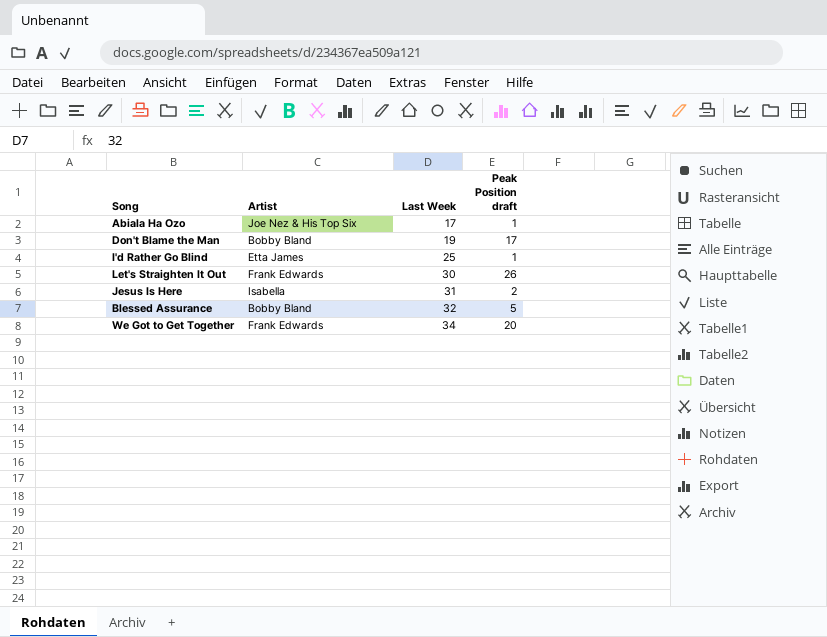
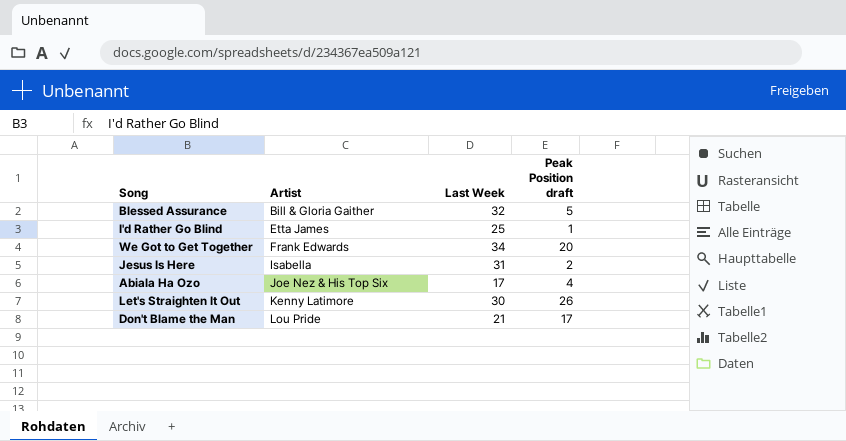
row order: Last Week ascending -> Artist ascending
Blessed Assurance | Artist: Bobby Bland -> Bill & Gloria Gaither
Abiala Ha Ozo | Peak Position draft: 1 -> 4
Let's Straighten It Out | Artist: Frank Edwards -> Kenny Latimore
Don't Blame the Man | Artist: Bobby Bland -> Lou Pride
Don't Blame the Man | Last Week: 19 -> 21

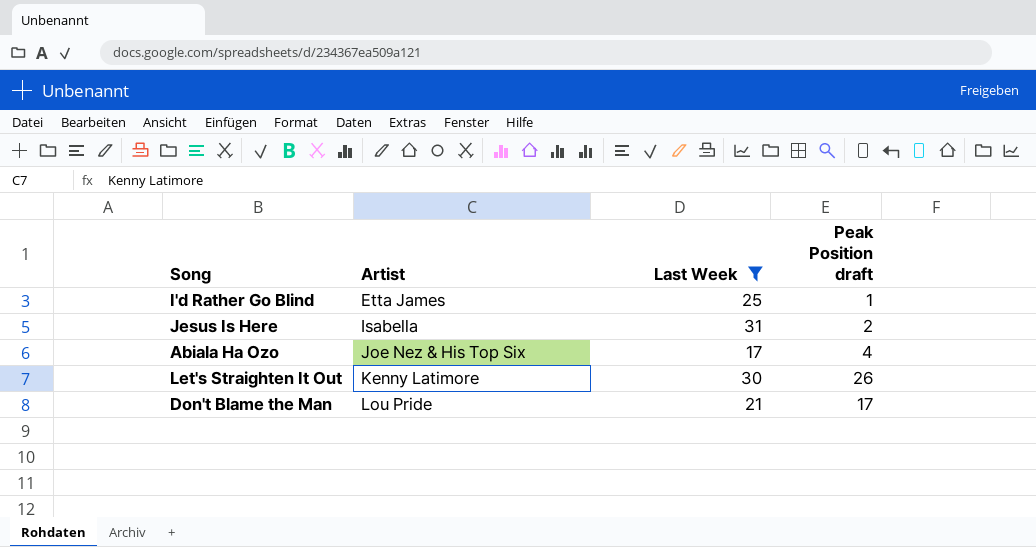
filter: none -> Last Week <= 31

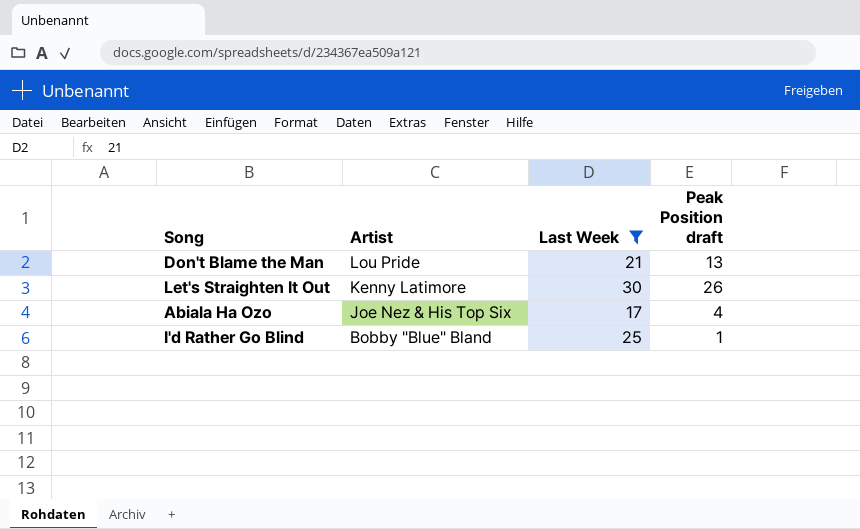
row order: Artist ascending -> Artist descending
row Jesus Is Here: Isabella | 31 | 2 -> none
Don't Blame the Man | Peak Position draft: 17 -> 13
I'd Rather Go Blind | Artist: Etta James -> Bobby "Blue" Bland

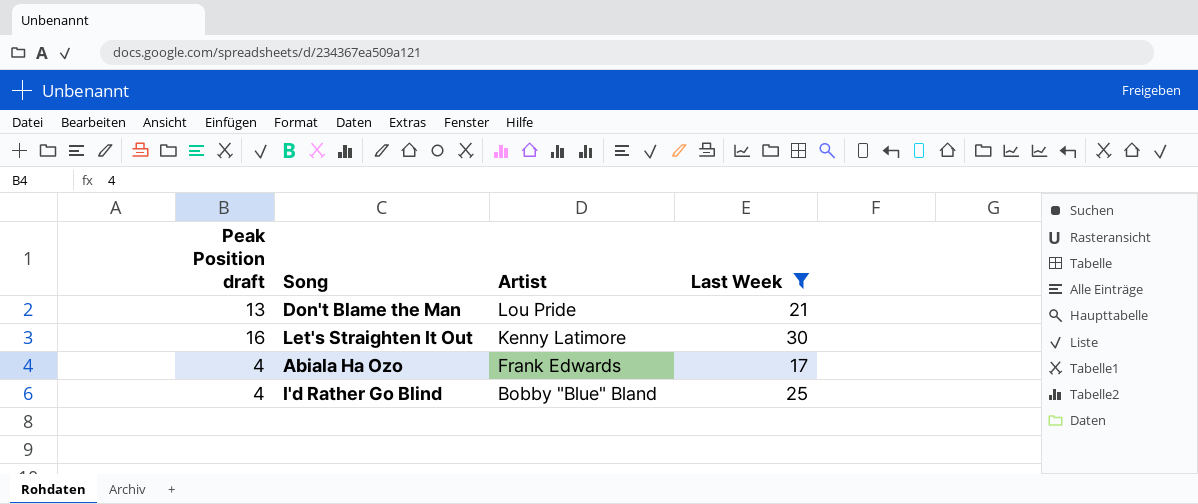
column Peak Position draft | position: 4 -> 1
Let's Straighten It Out | Peak Position draft: 26 -> 16
Abiala Ha Ozo | Artist: Joe Nez & His Top Six -> Frank Edwards
I'd Rather Go Blind | Peak Position draft: 1 -> 4

